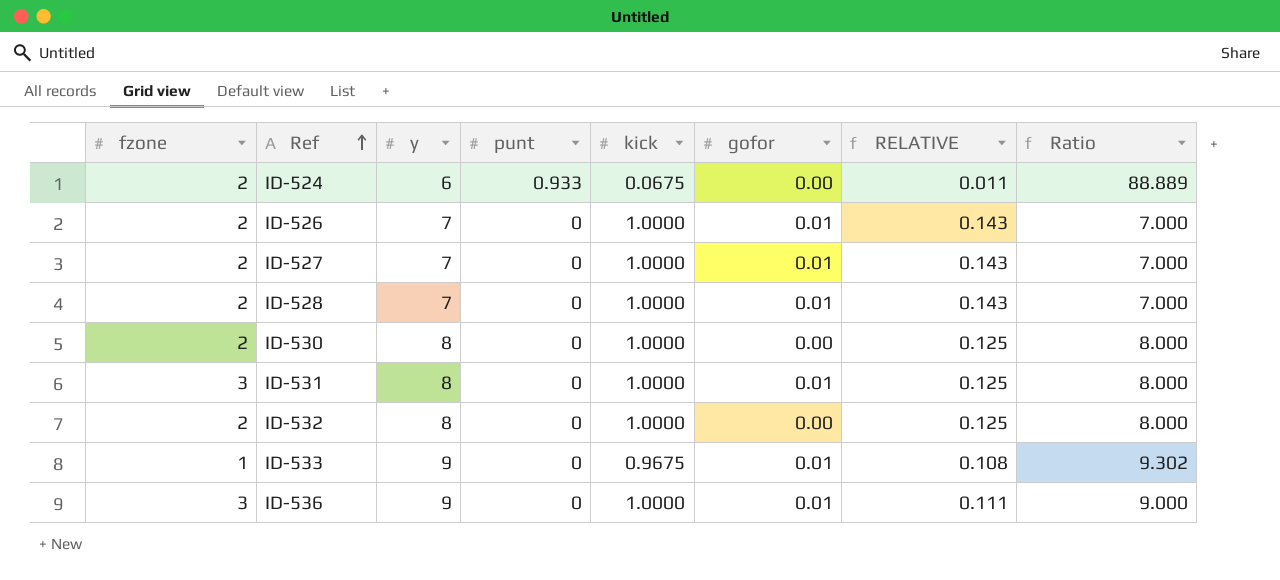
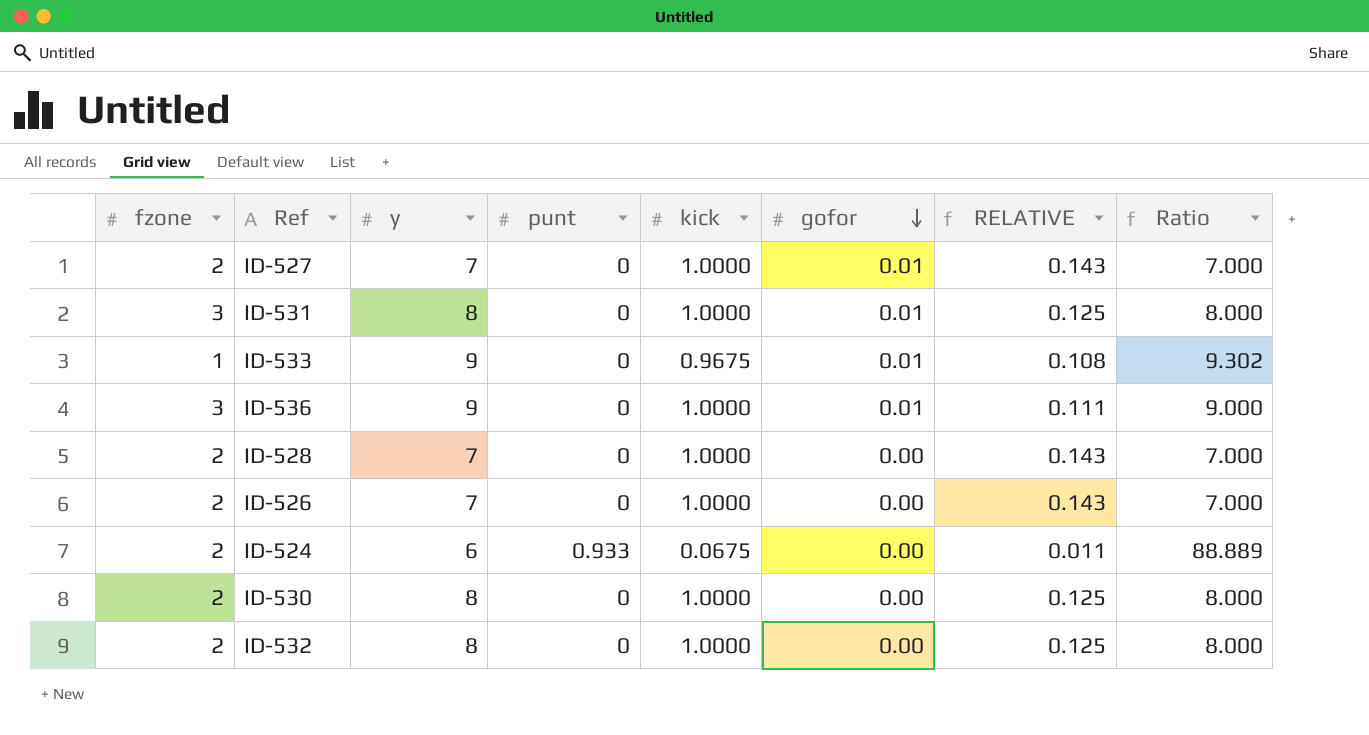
row order: Ref ascending -> gofor descending
ID-528 | gofor: 0.01 -> 0.00
ID-526 | gofor: 0.01 -> 0.00

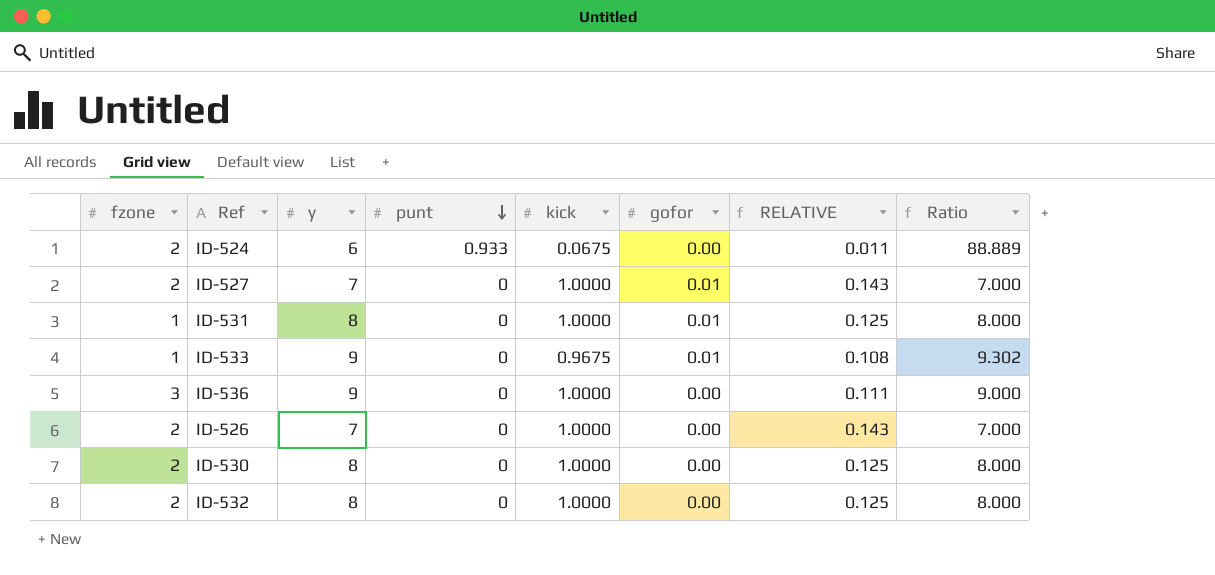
row order: gofor descending -> punt descending
row ID-528: 2 | 7 | 0 | 1.0000 | 0.00 | 0.143 | 7.000 -> none
ID-531 | fzone: 3 -> 1
ID-536 | gofor: 0.01 -> 0.00

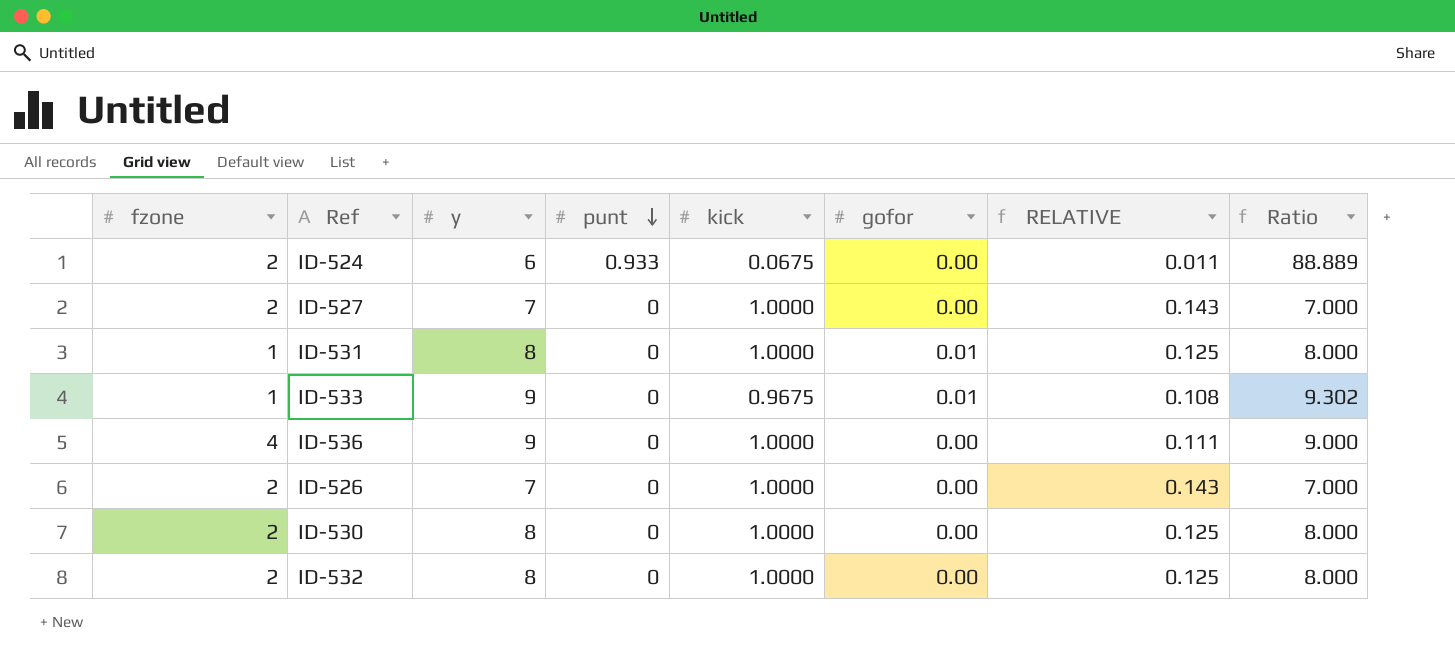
ID-527 | gofor: 0.01 -> 0.00
ID-536 | fzone: 3 -> 4

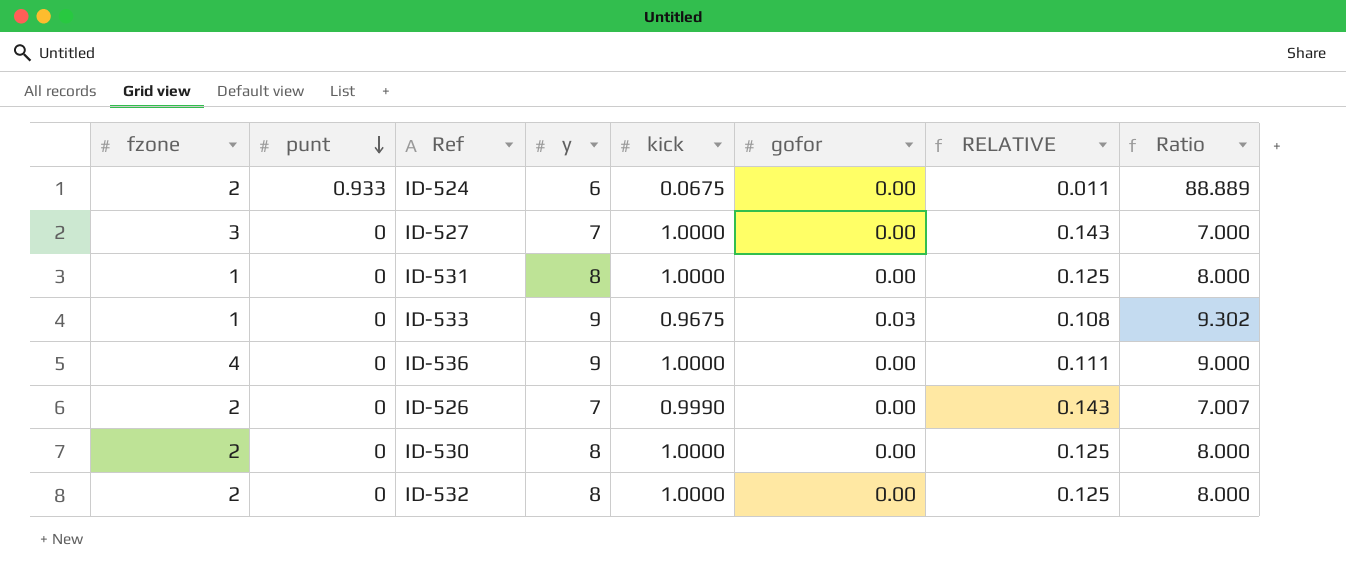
column punt | position: 4 -> 2
ID-527 | fzone: 2 -> 3
ID-531 | gofor: 0.01 -> 0.00
ID-533 | gofor: 0.01 -> 0.03
ID-526 | kick: 1.0000 -> 0.9990
ID-526 | Ratio: 7.000 -> 7.007

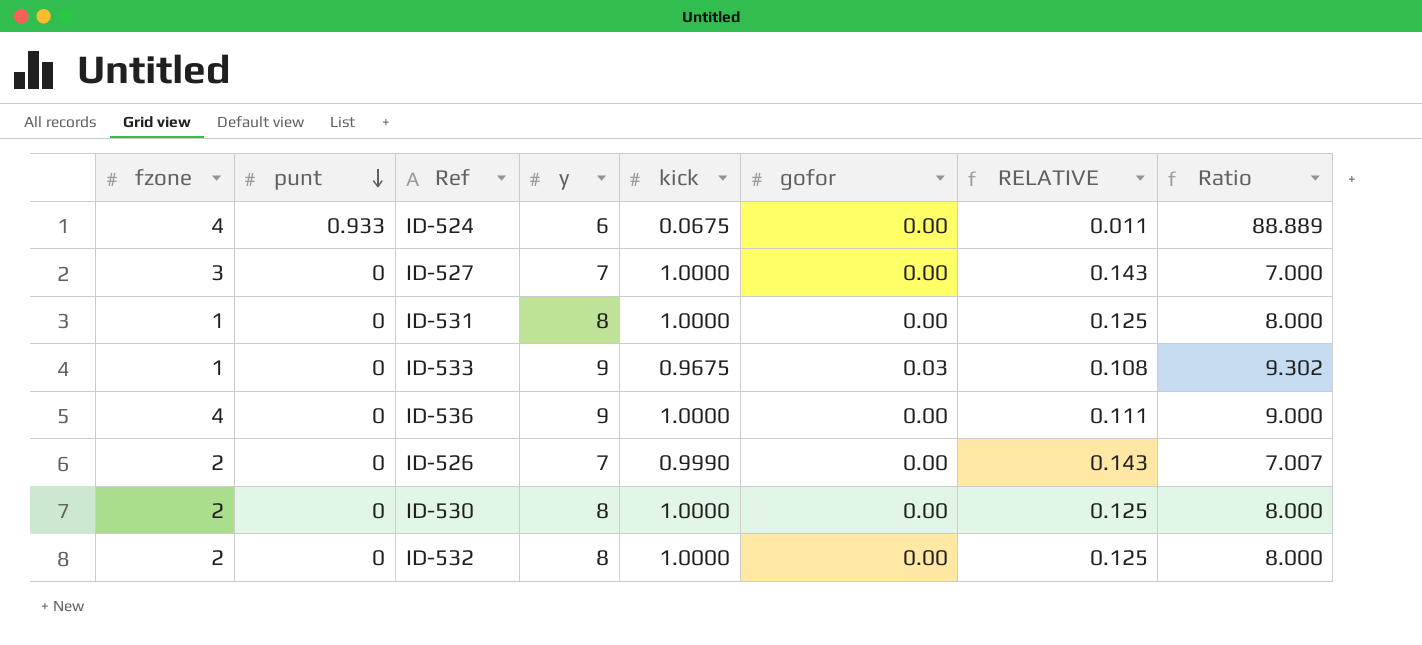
ID-524 | fzone: 2 -> 4

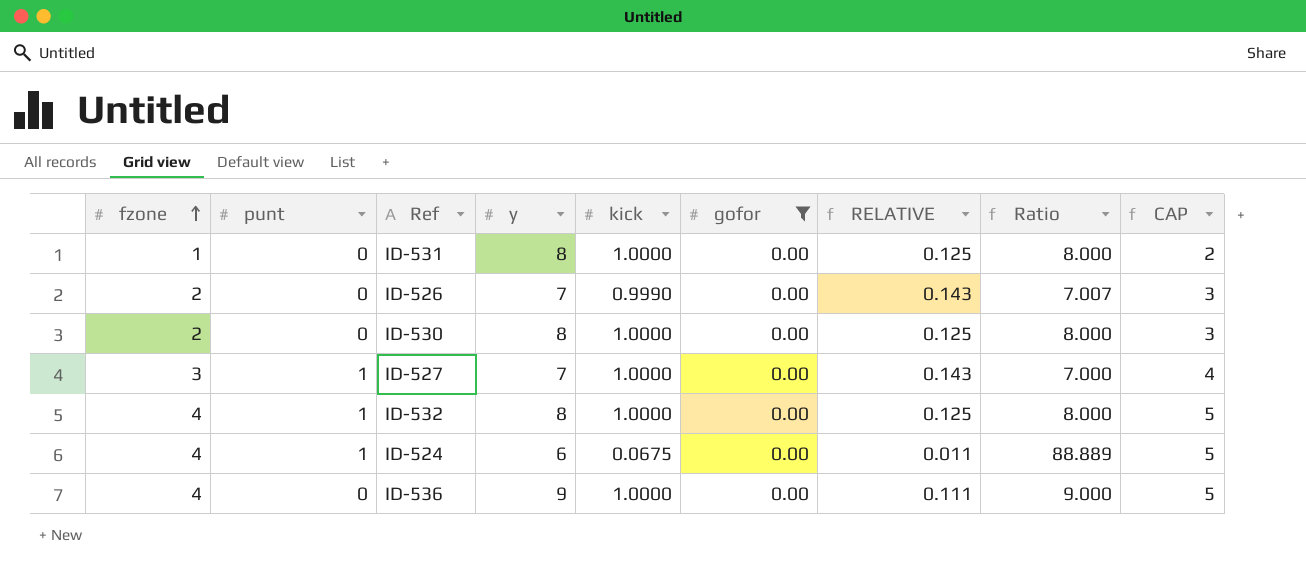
filter: none -> gofor = 0.00
row order: punt descending -> fzone ascending
column CAP | formula: none -> [fzone] + 1
ID-527 | punt: 0 -> 1
ID-532 | fzone: 2 -> 4
ID-532 | punt: 0 -> 1
ID-524 | punt: 0.933 -> 1

